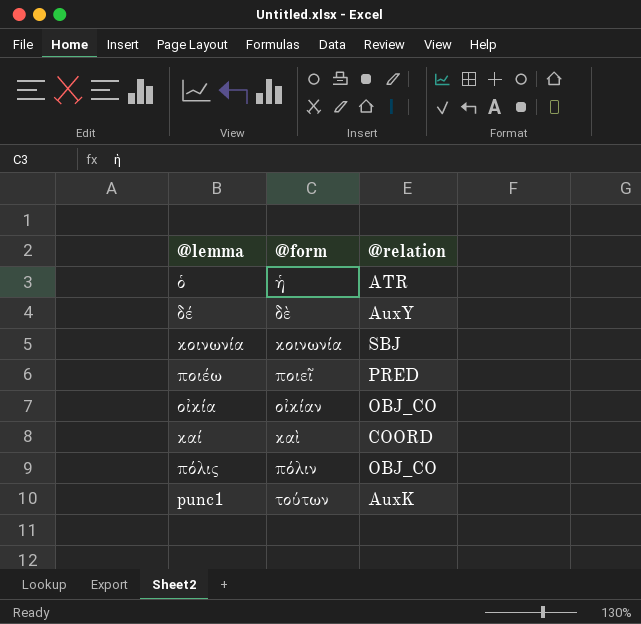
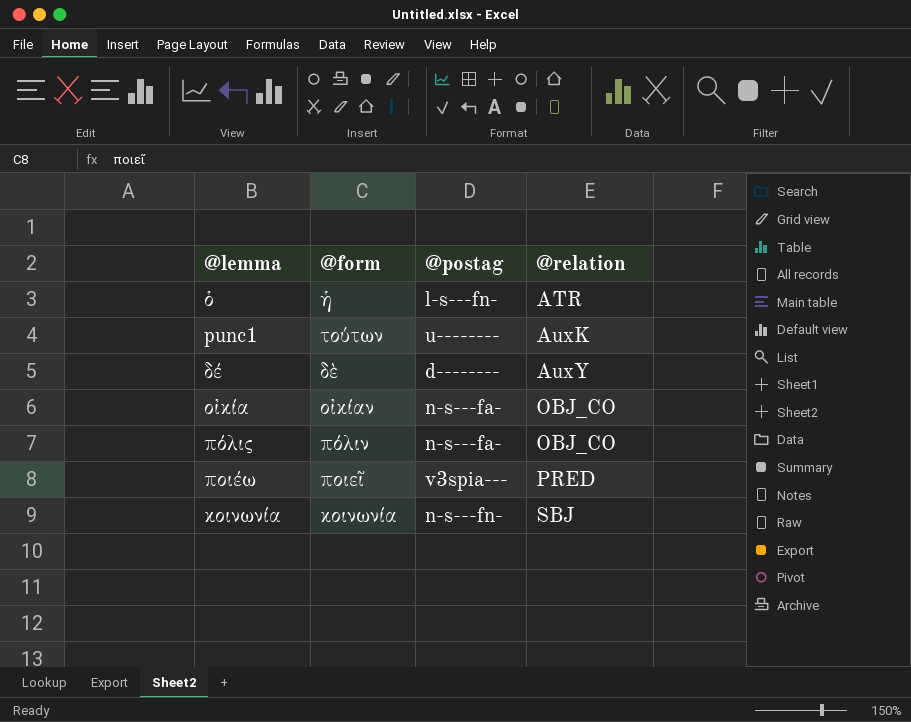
row order: none -> @relation ascending
column @postag | position: none -> 3
row καί: καὶ | COORD -> none

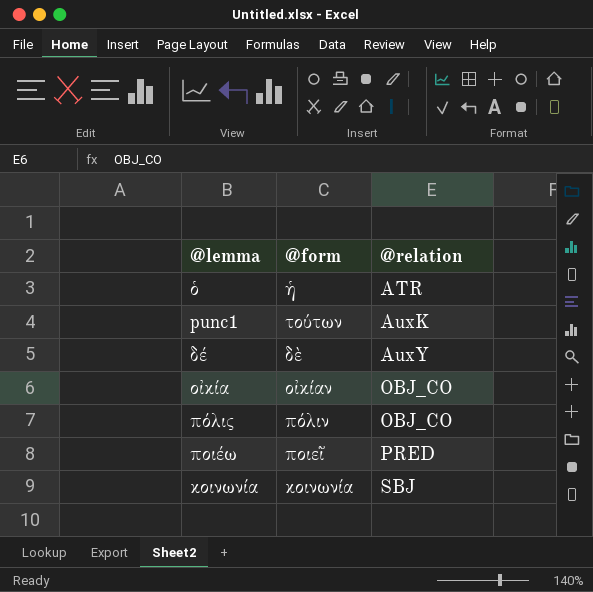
column @postag | position: 3 -> none

